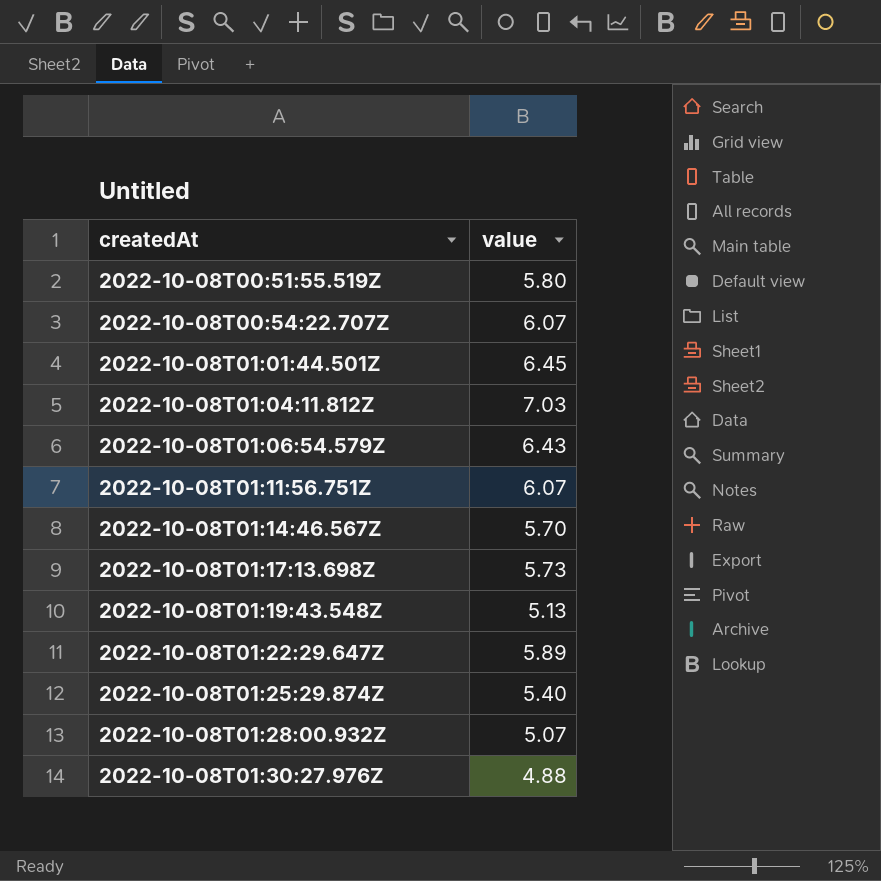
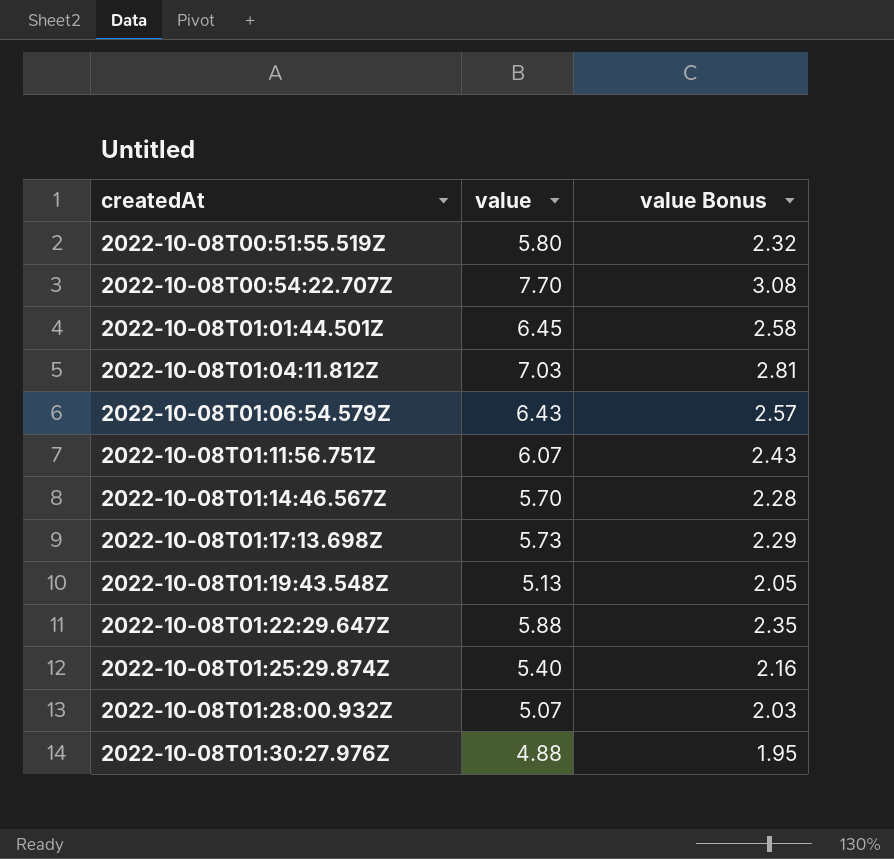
column value Bonus | formula: none -> [value] * 0.4
2022-10-08T00:54:22.707Z | value: 6.07 -> 7.70
2022-10-08T01:22:29.647Z | value: 5.89 -> 5.88

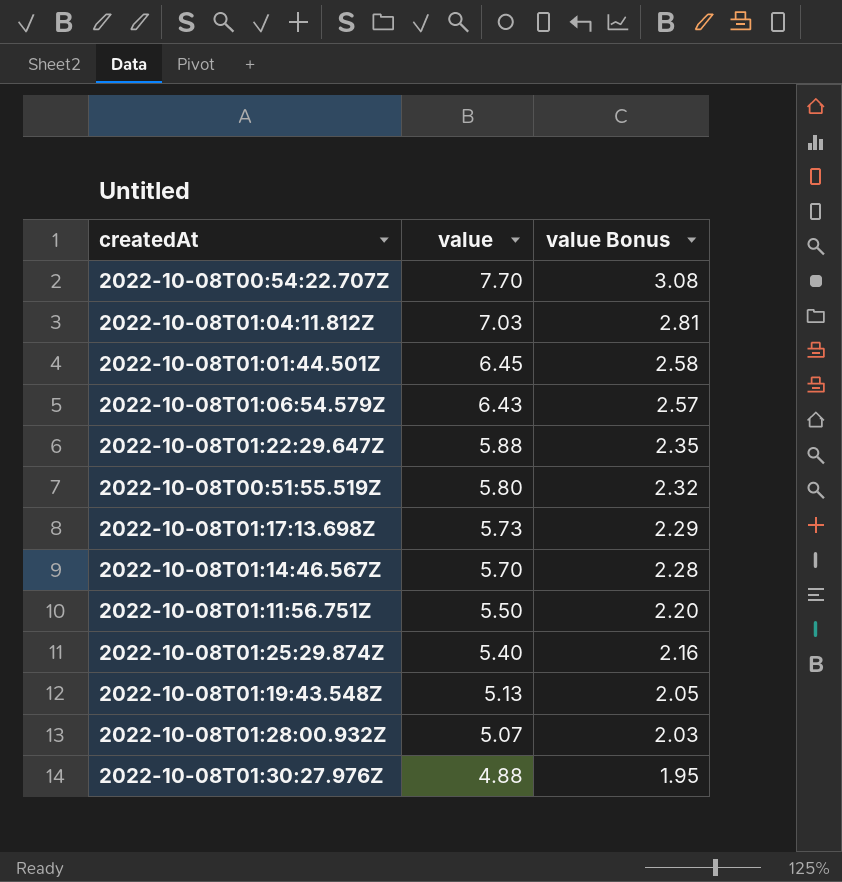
row order: createdAt ascending -> value descending
2022-10-08T01:11:56.751Z | value: 6.07 -> 5.50
2022-10-08T01:11:56.751Z | value Bonus: 2.43 -> 2.20

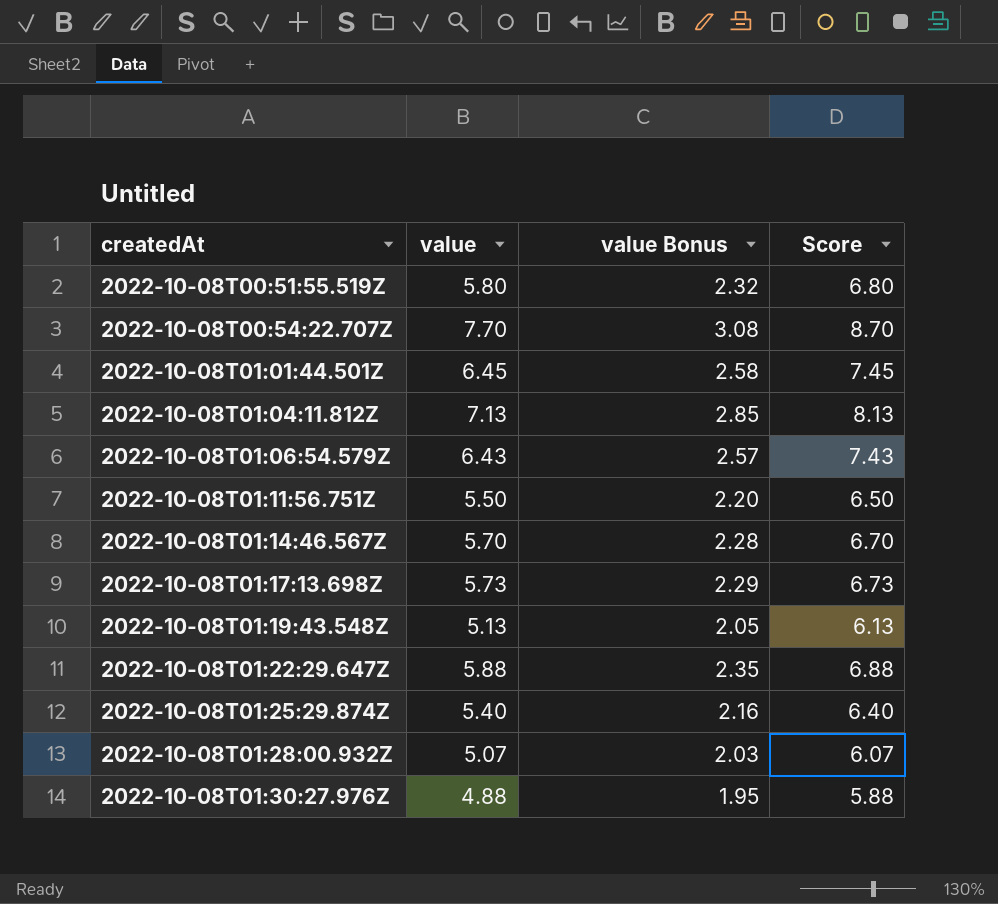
row order: value descending -> createdAt ascending
column Score | formula: none -> [value] + 1
2022-10-08T01:04:11.812Z | value: 7.03 -> 7.13
2022-10-08T01:04:11.812Z | value Bonus: 2.81 -> 2.85

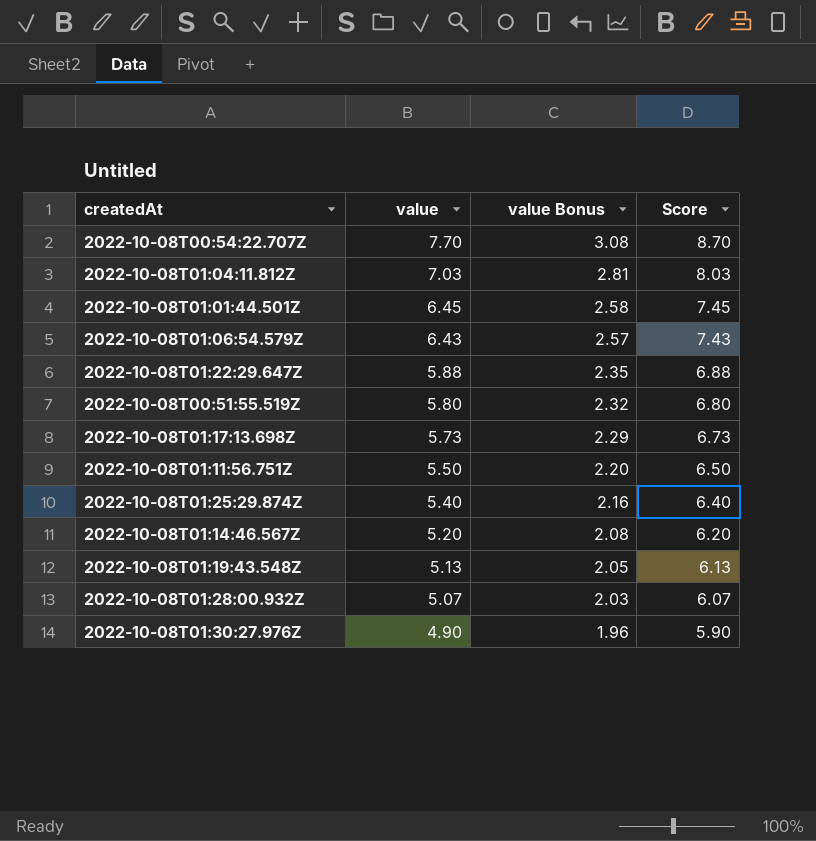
row order: createdAt ascending -> value descending
2022-10-08T01:04:11.812Z | value: 7.13 -> 7.03
2022-10-08T01:04:11.812Z | value Bonus: 2.85 -> 2.81
2022-10-08T01:04:11.812Z | Score: 8.13 -> 8.03
2022-10-08T01:14:46.567Z | value: 5.70 -> 5.20
2022-10-08T01:14:46.567Z | value Bonus: 2.28 -> 2.08
2022-10-08T01:14:46.567Z | Score: 6.70 -> 6.20
2022-10-08T01:30:27.976Z | value: 4.88 -> 4.90
2022-10-08T01:30:27.976Z | value Bonus: 1.95 -> 1.96
2022-10-08T01:30:27.976Z | Score: 5.88 -> 5.90

